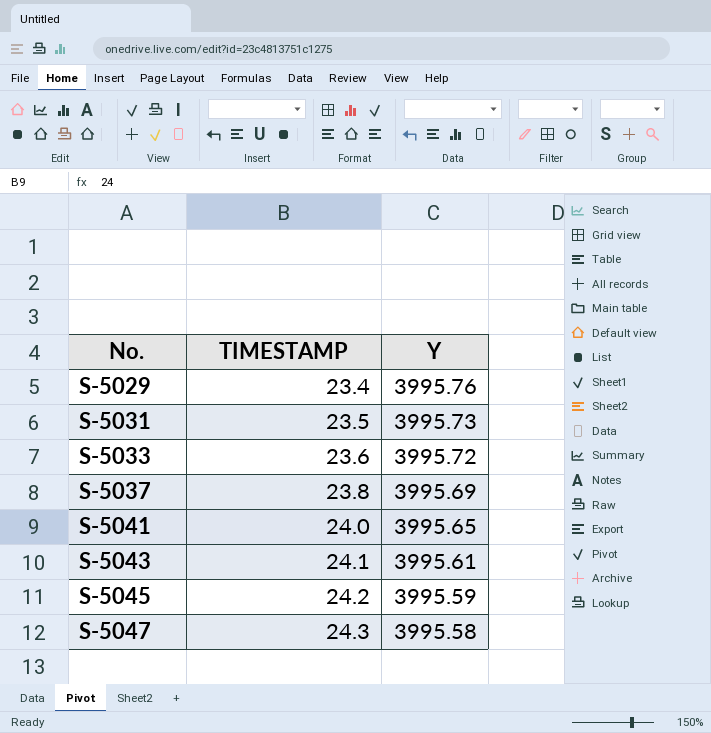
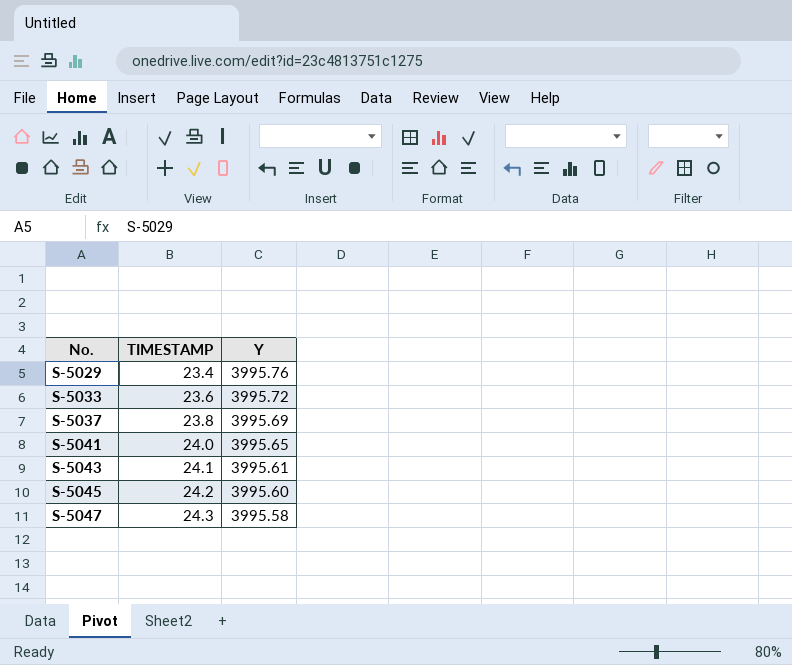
row S-5031: 23.5 | 3995.73 -> none
S-5045 | Y: 3995.59 -> 3995.60

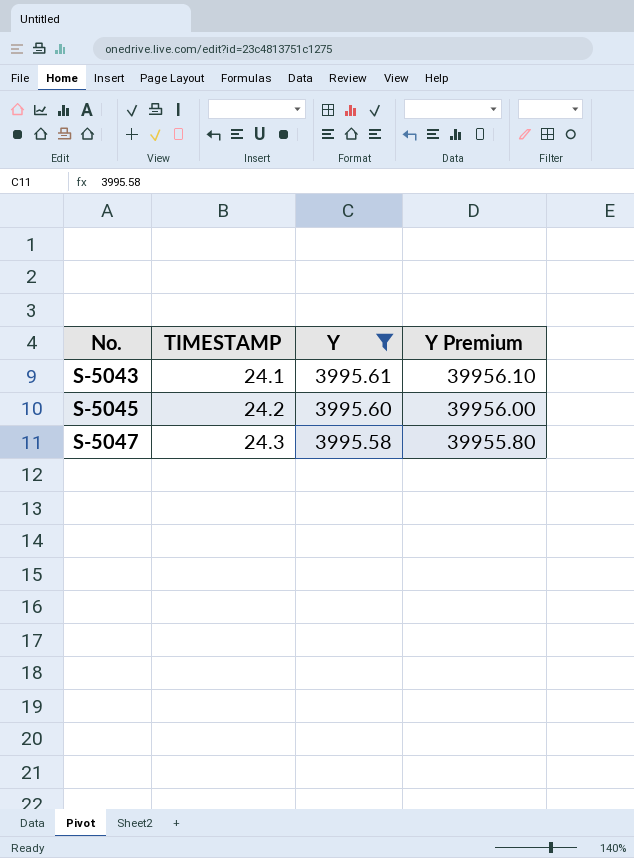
filter: none -> Y <= 3995.61
column Y Premium | formula: none -> [Y] * 10

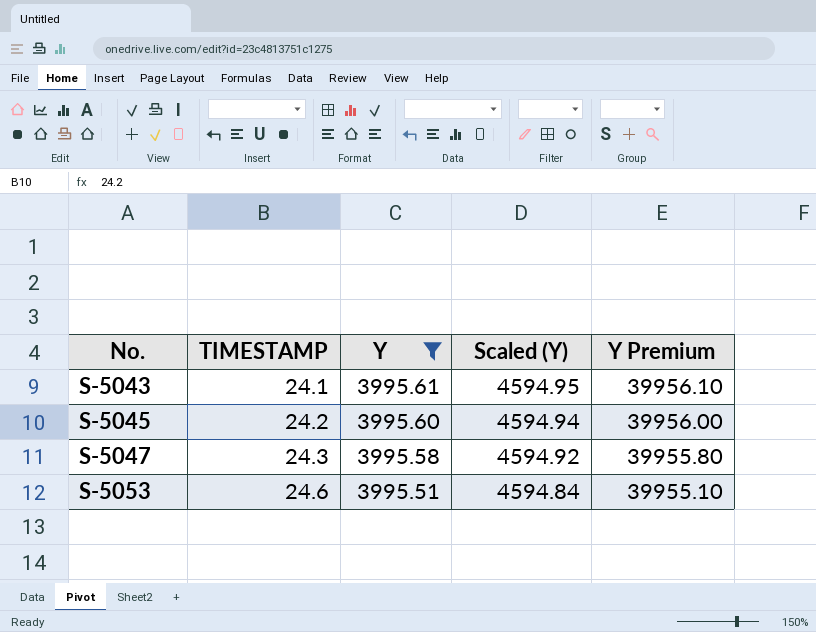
column Scaled (Y) | formula: none -> [Y] * 1.15
row S-5053: none -> 24.6 | 3995.51 | 4594.84 | 39955.10

